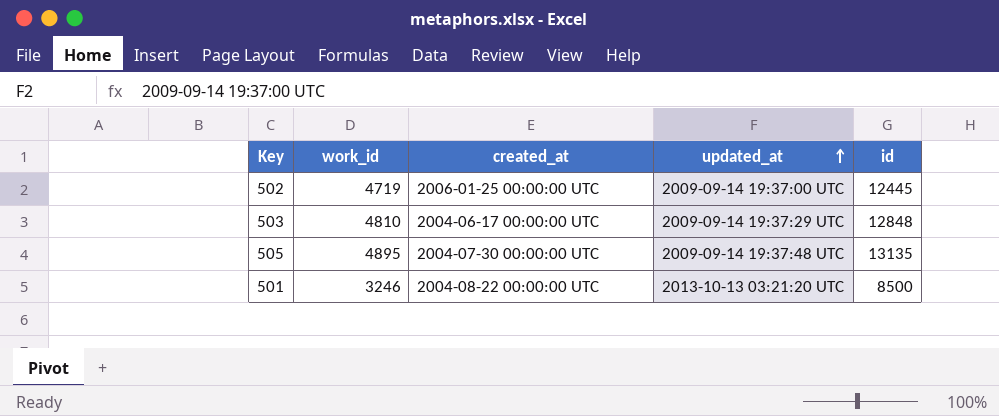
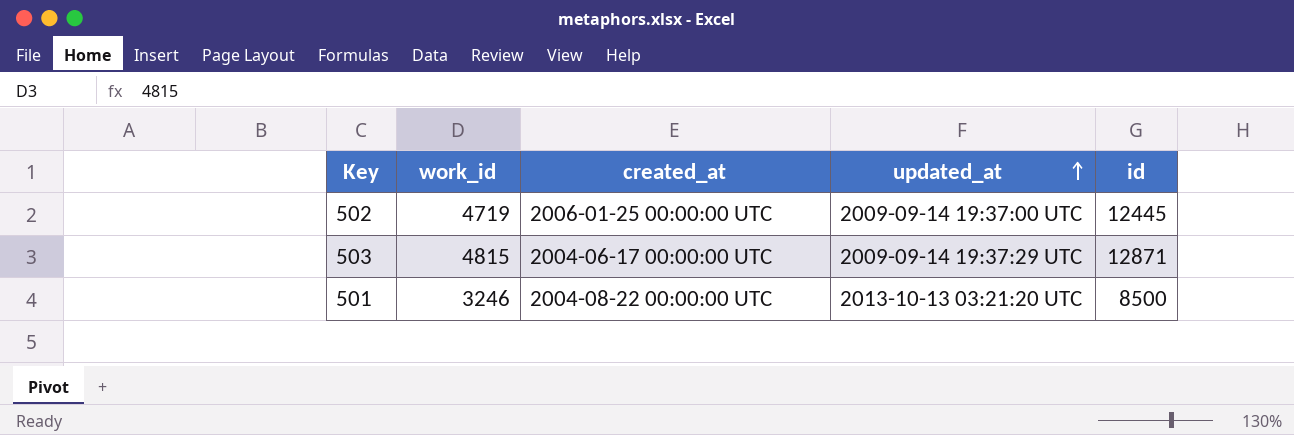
row 505: 4895 | 2004-07-30 00:00:00 UTC | 2009-09-14 19:37:48 UTC | 13135 -> none
503 | work_id: 4810 -> 4815
503 | id: 12848 -> 12871

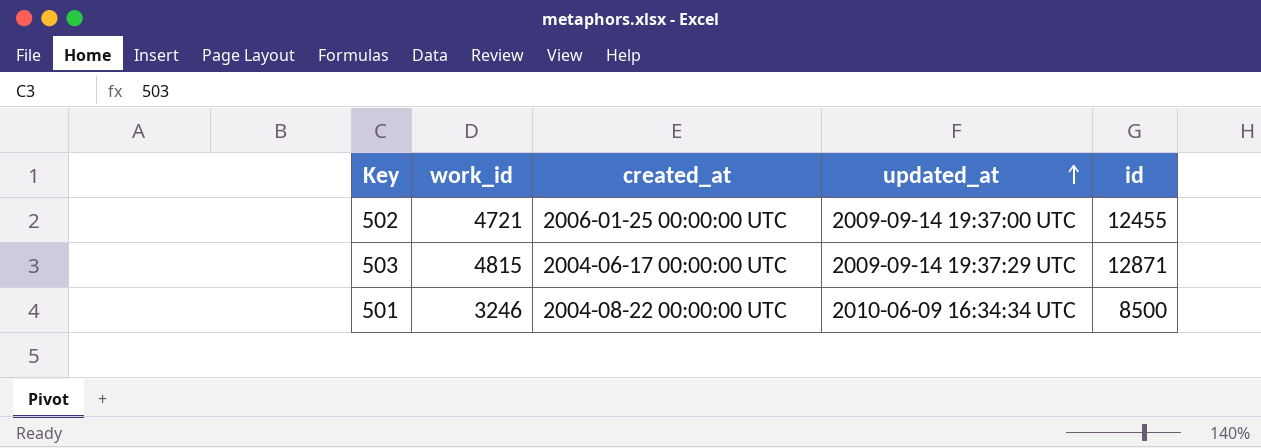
502 | work_id: 4719 -> 4721
502 | id: 12445 -> 12455
501 | updated_at: 2013-10-13 03:21:20 UTC -> 2010-06-09 16:34:34 UTC

